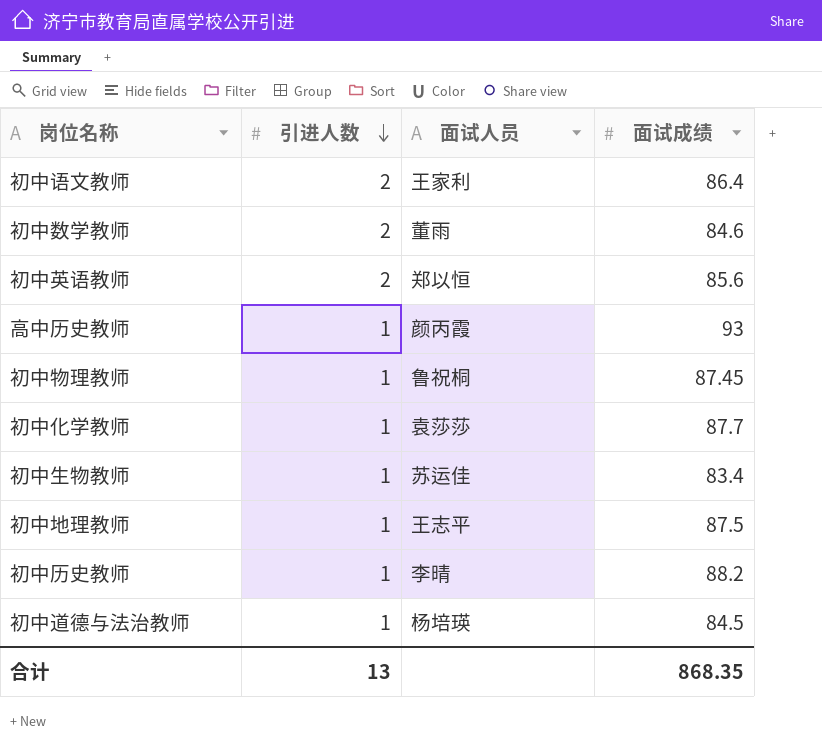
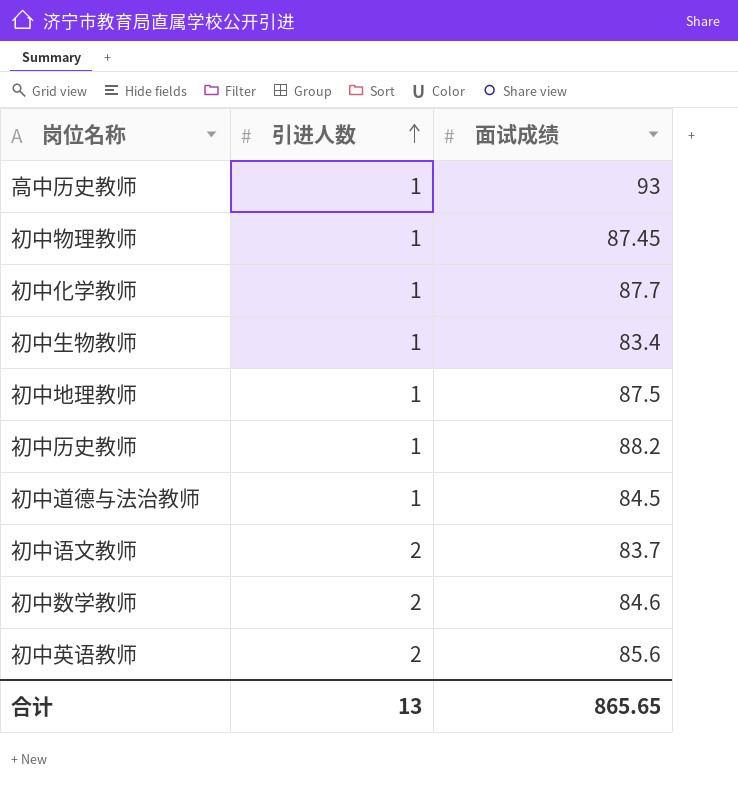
row order: 引进人数 descending -> 引进人数 ascending
column 面试人员 | position: 3 -> none
初中语文教师 | 面试成绩: 86.4 -> 83.7
合计 | 面试成绩: 868.35 -> 865.65

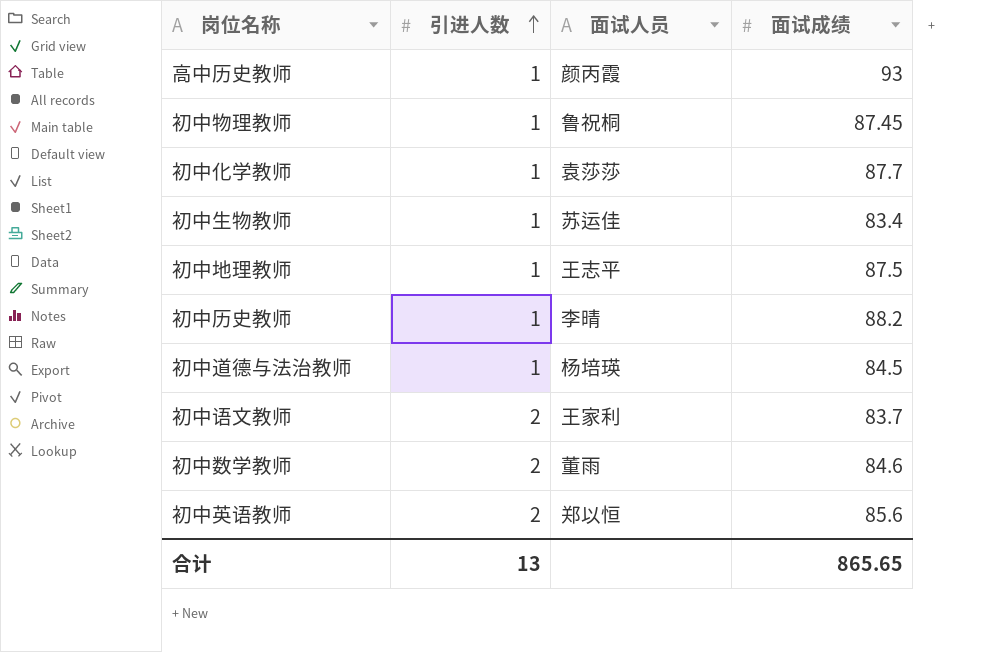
column 面试人员 | position: none -> 3

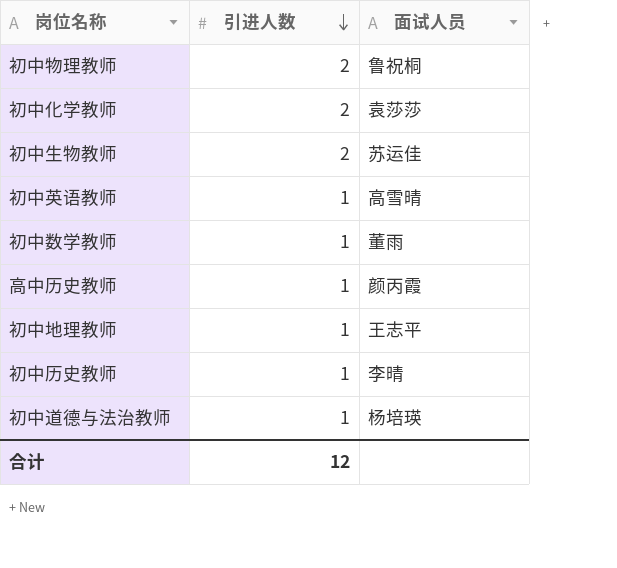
row order: 引进人数 ascending -> 引进人数 descending
column 面试成绩 | position: 4 -> none
row 初中语文教师: 2 | 王家利 | 83.7 -> none
初中物理教师 | 引进人数: 1 -> 2
初中化学教师 | 引进人数: 1 -> 2
初中生物教师 | 引进人数: 1 -> 2
初中英语教师 | 引进人数: 2 -> 1
初中英语教师 | 面试人员: 郑以恒 -> 高雪晴
初中数学教师 | 引进人数: 2 -> 1
合计 | 引进人数: 13 -> 12

